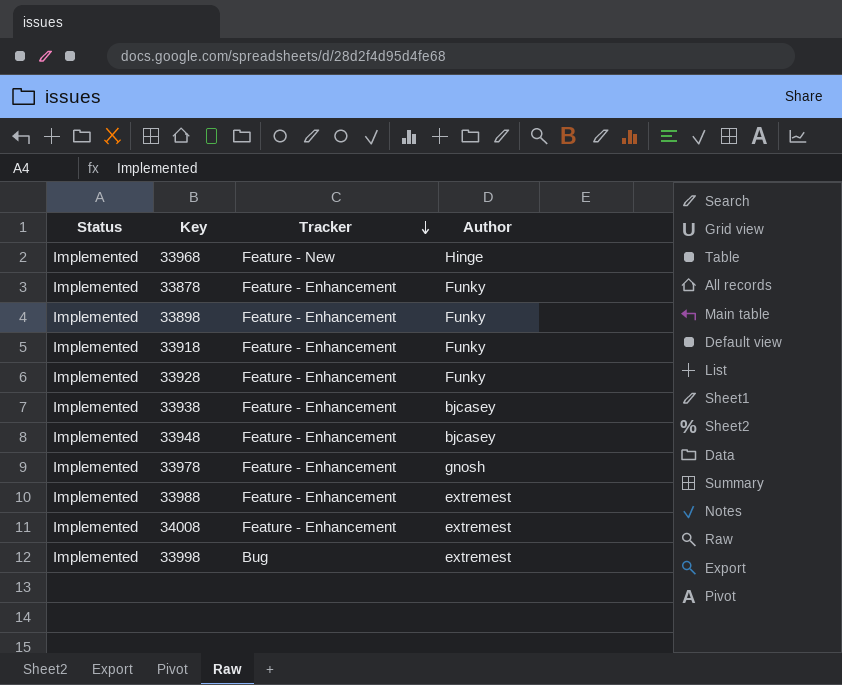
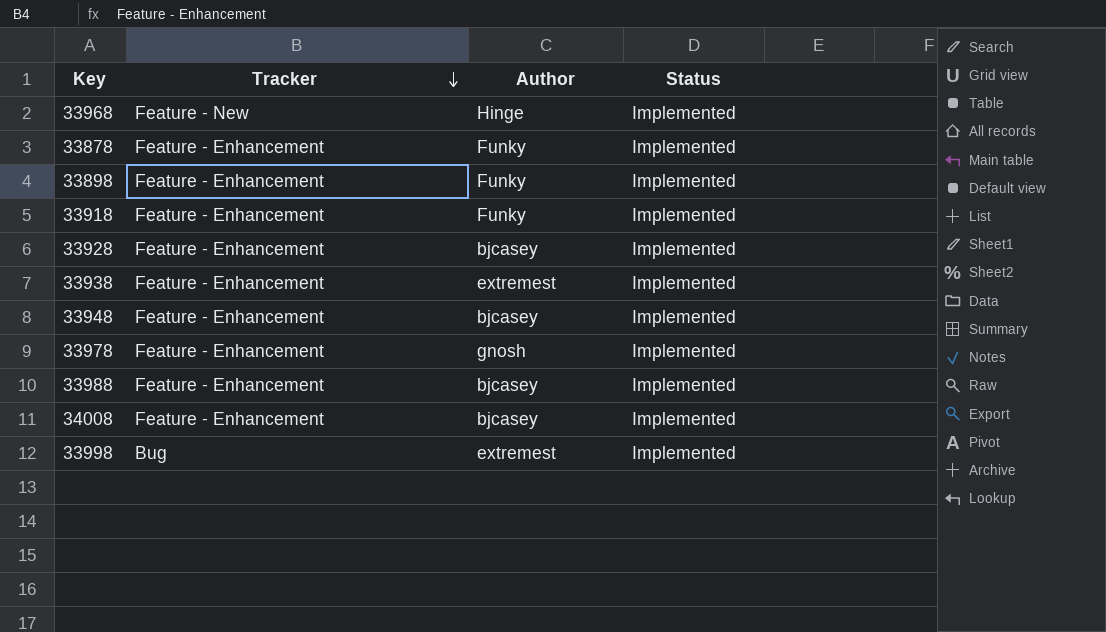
column Status | position: 1 -> 4
33928 | Author: Funky -> bjcasey
33938 | Author: bjcasey -> extremest
33988 | Author: extremest -> bjcasey
34008 | Author: extremest -> bjcasey

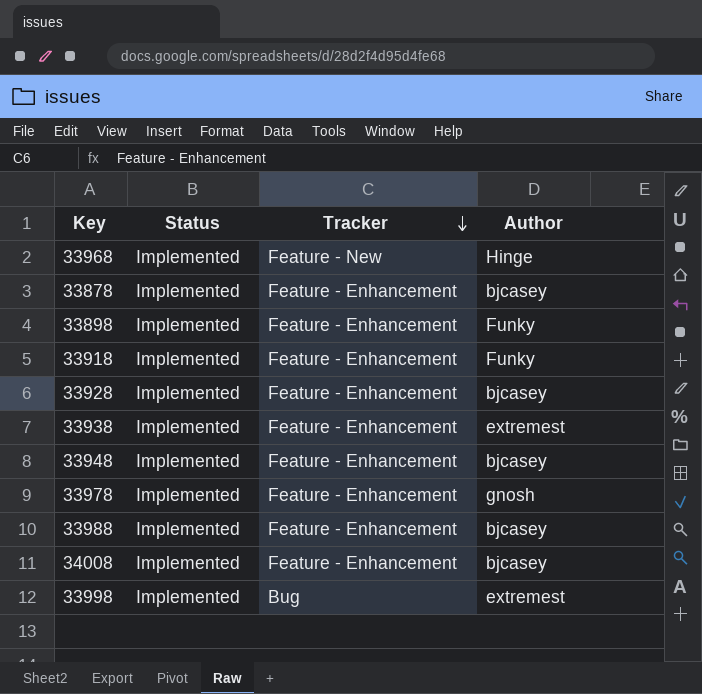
column Status | position: 4 -> 2
33878 | Author: Funky -> bjcasey

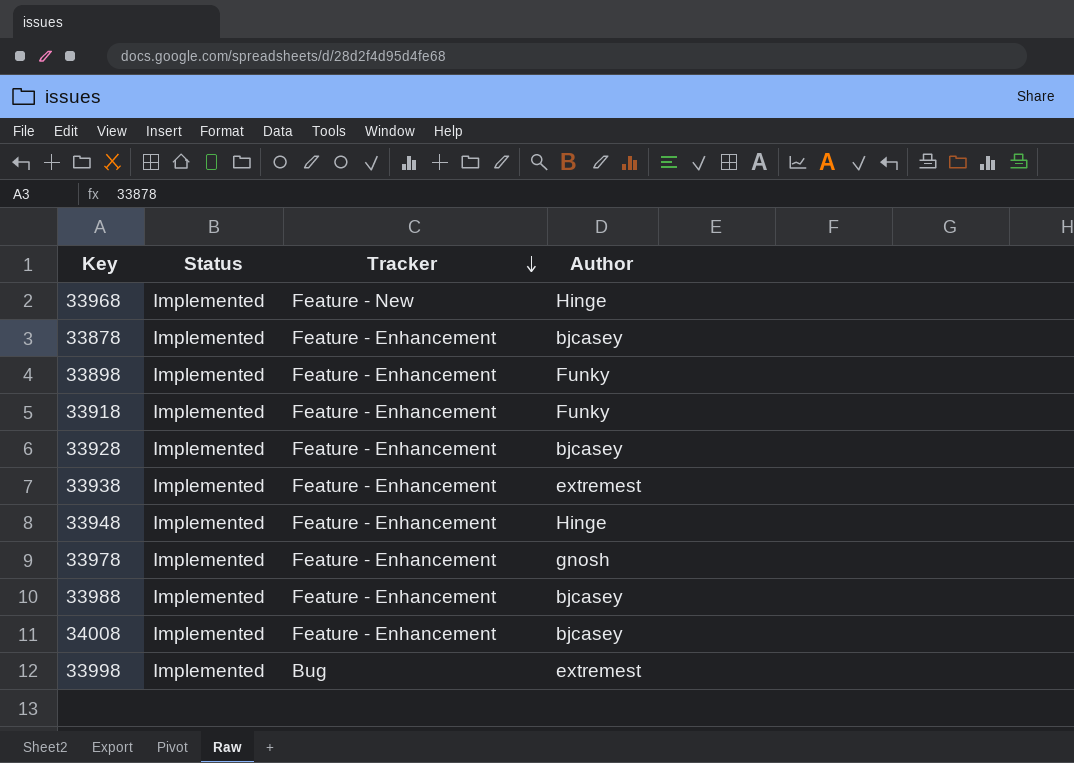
33948 | Author: bjcasey -> Hinge

